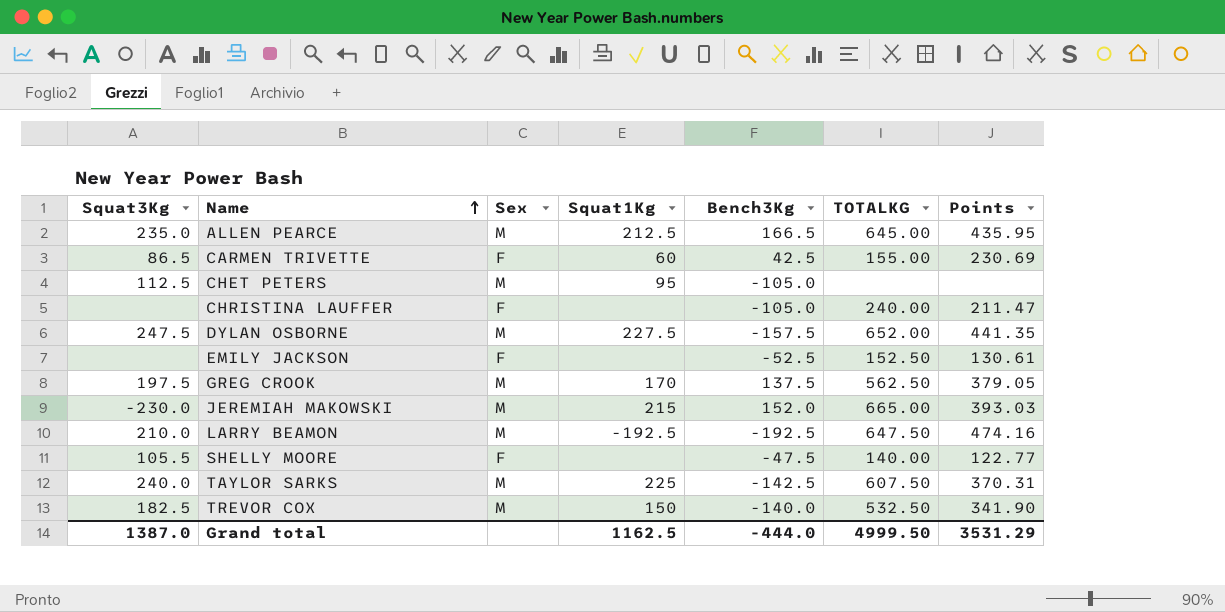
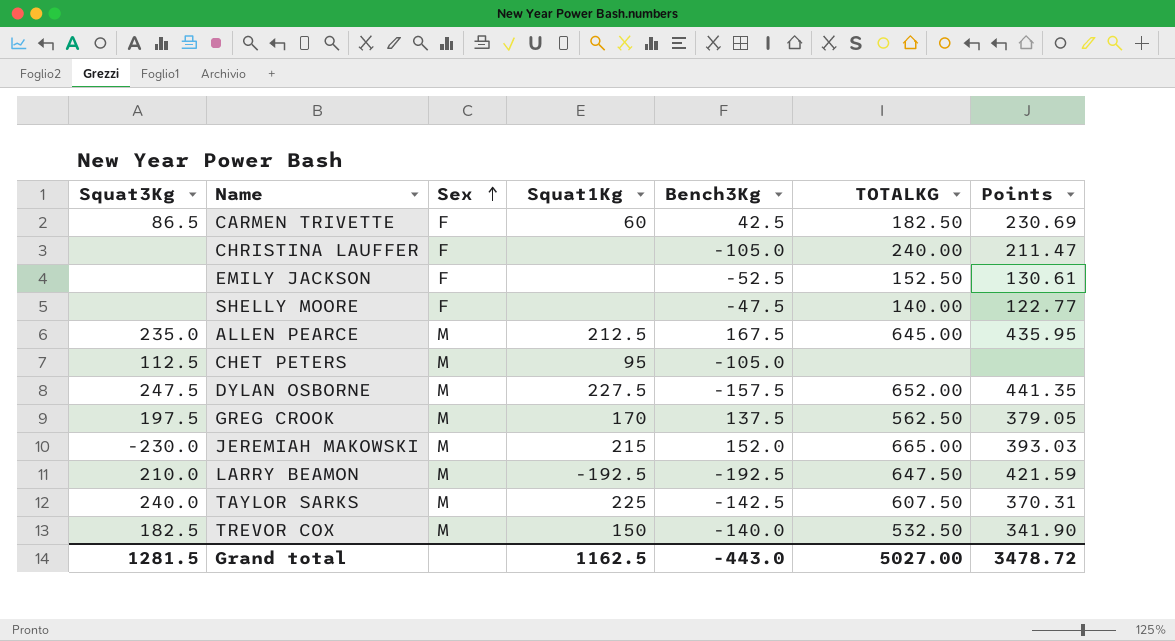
row order: Name ascending -> Sex ascending
CARMEN TRIVETTE | TOTALKG: 155.00 -> 182.50
SHELLY MOORE | Squat3Kg: 105.5 -> none
ALLEN PEARCE | Bench3Kg: 166.5 -> 167.5
LARRY BEAMON | Points: 474.16 -> 421.59
Grand total | Squat3Kg: 1387.0 -> 1281.5
Grand total | Bench3Kg: -444.0 -> -443.0
Grand total | TOTALKG: 4999.50 -> 5027.00
Grand total | Points: 3531.29 -> 3478.72

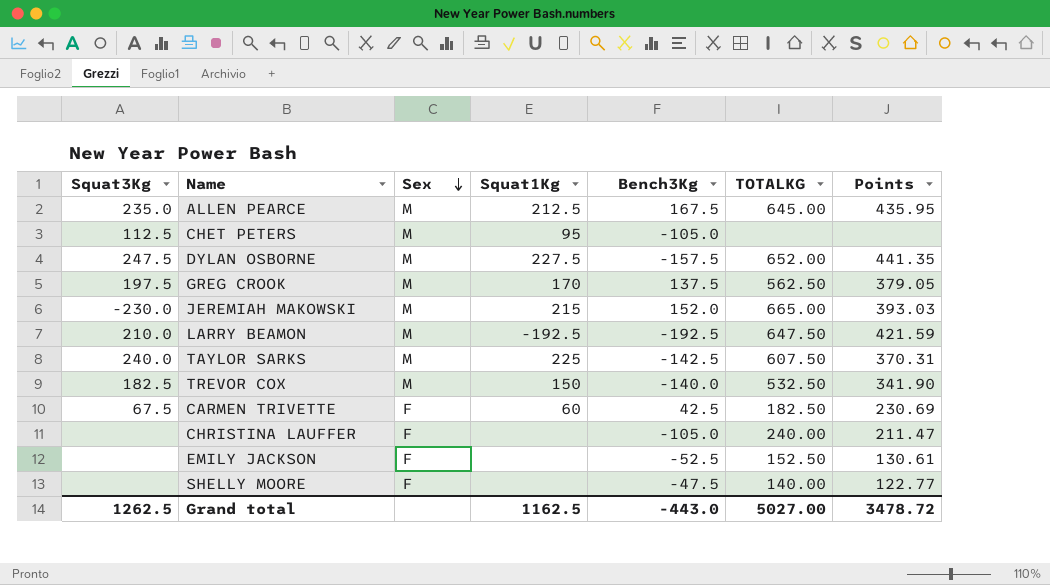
row order: Sex ascending -> Sex descending
CARMEN TRIVETTE | Squat3Kg: 86.5 -> 67.5
Grand total | Squat3Kg: 1281.5 -> 1262.5

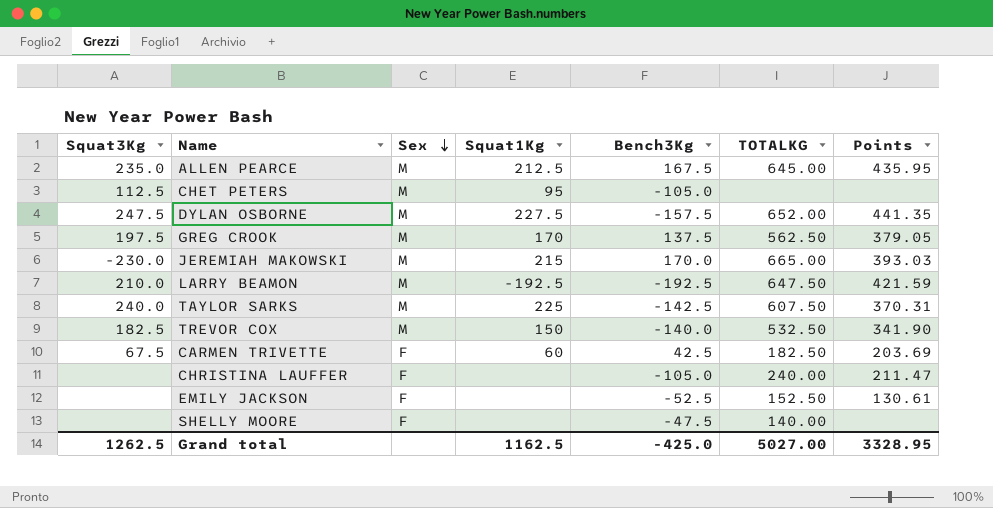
JEREMIAH MAKOWSKI | Bench3Kg: 152.0 -> 170.0
CARMEN TRIVETTE | Points: 230.69 -> 203.69
SHELLY MOORE | Points: 122.77 -> none
Grand total | Bench3Kg: -443.0 -> -425.0
Grand total | Points: 3478.72 -> 3328.95

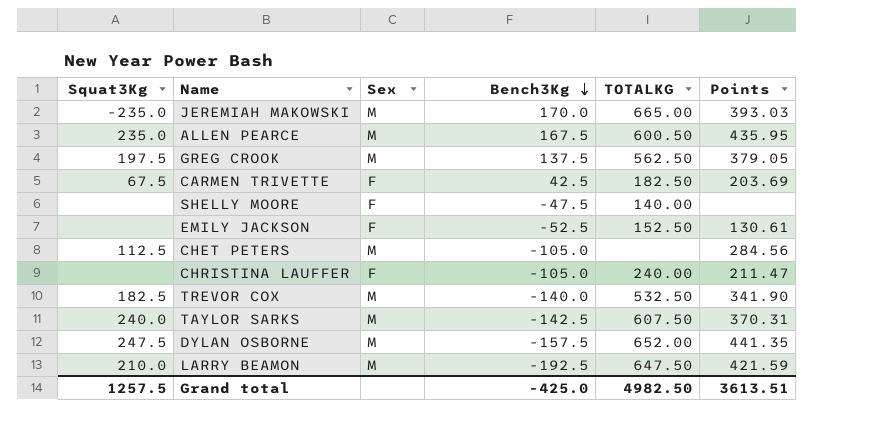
row order: Sex descending -> Bench3Kg descending
column Squat1Kg | position: 4 -> none
JEREMIAH MAKOWSKI | Squat3Kg: -230.0 -> -235.0
ALLEN PEARCE | TOTALKG: 645.00 -> 600.50
CHET PETERS | Points: none -> 284.56
Grand total | Squat3Kg: 1262.5 -> 1257.5
Grand total | TOTALKG: 5027.00 -> 4982.50
Grand total | Points: 3328.95 -> 3613.51

